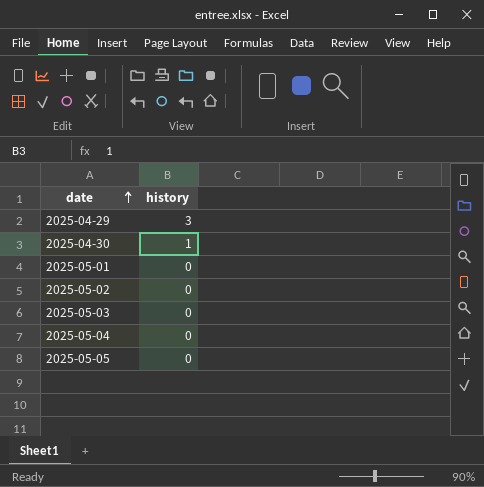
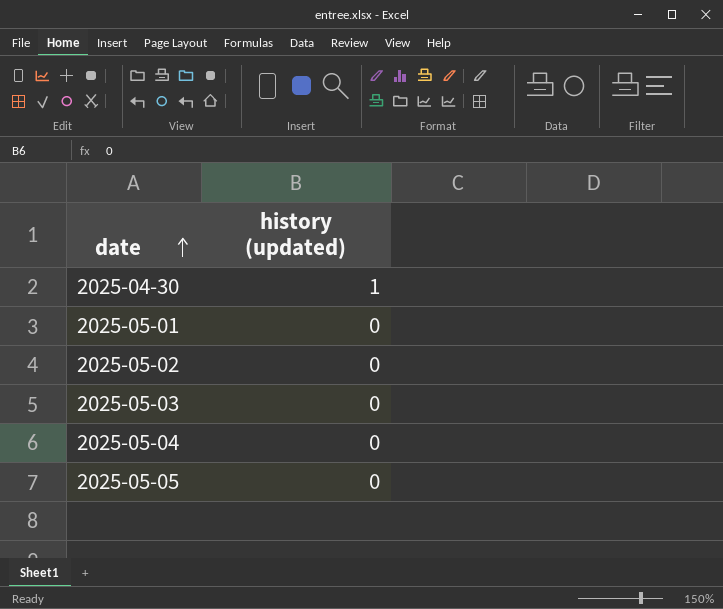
column name: history -> history (updated)
row 2025-04-29: 3 -> none

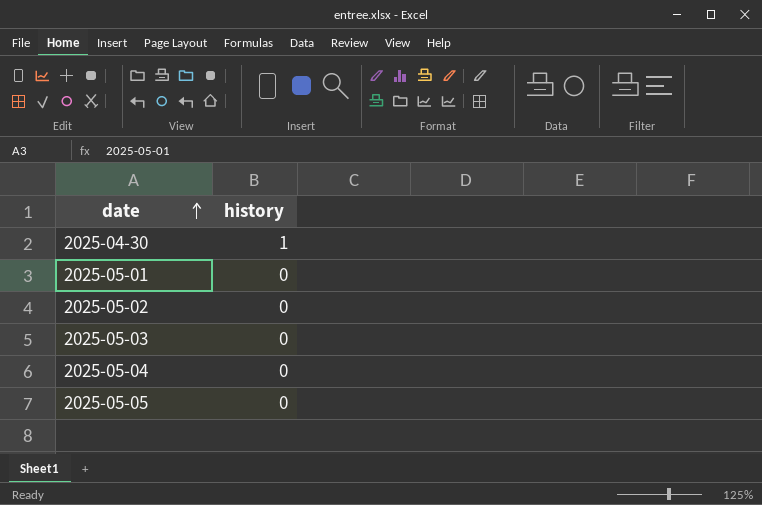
column name: history (updated) -> history

